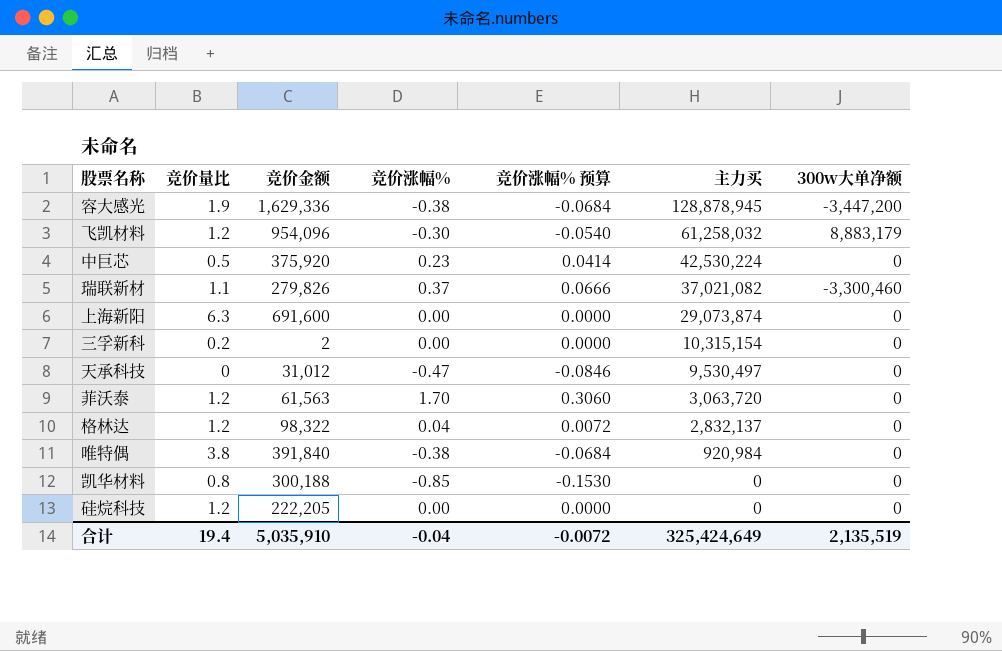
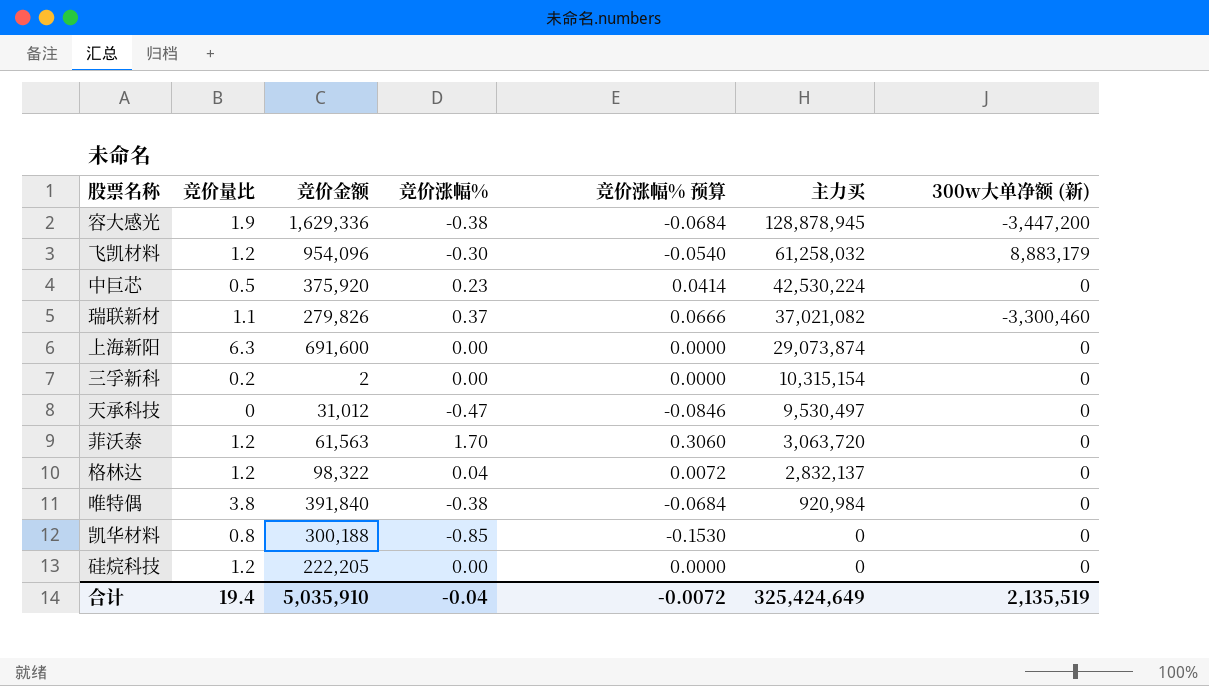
column name: 300w大单净额 -> 300w大单净额 (新)

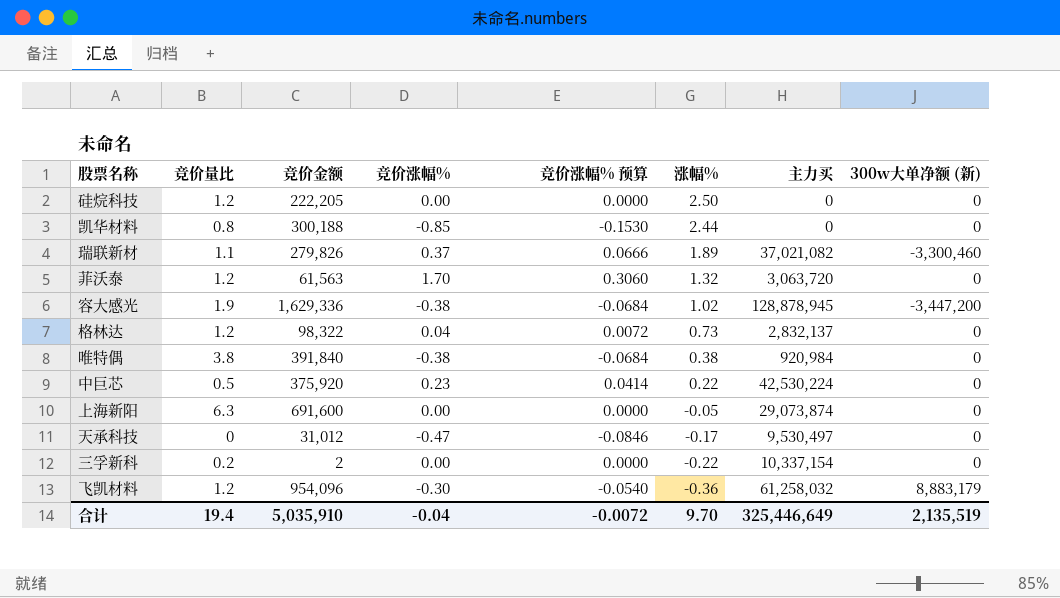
row order: 主力买 descending -> 涨幅% descending
column 涨幅% | position: none -> 6
三孚新科 | 主力买: 10,315,154 -> 10,337,154
合计 | 主力买: 325,424,649 -> 325,446,649

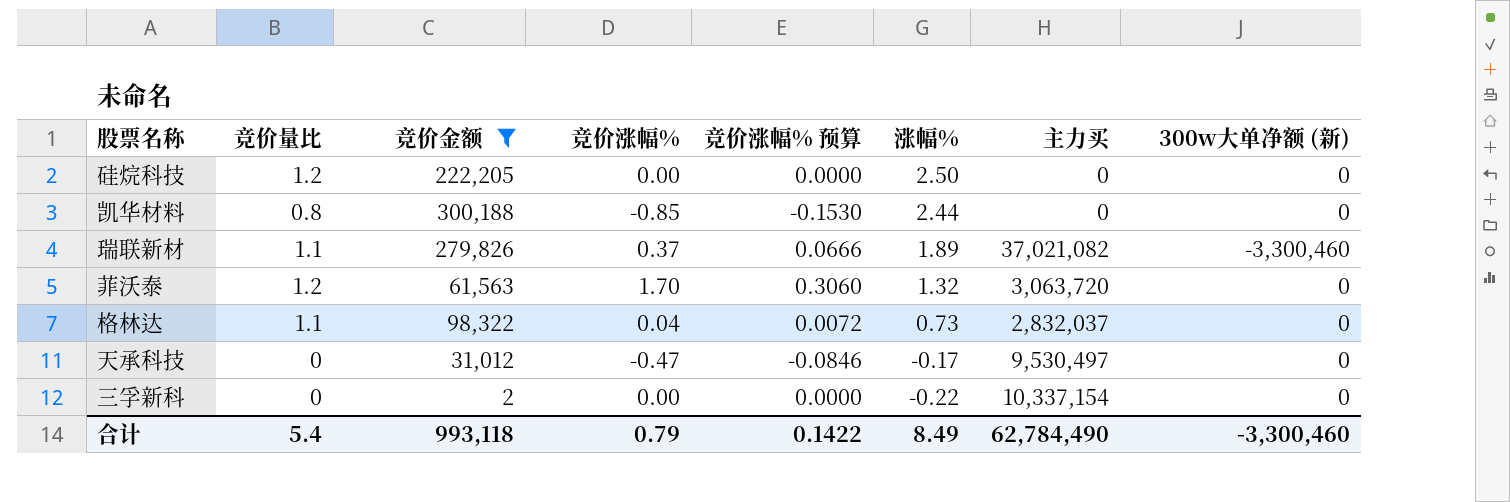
filter: none -> 竞价金额 <= 300,188
格林达 | 竞价量比: 1.2 -> 1.1
格林达 | 主力买: 2,832,137 -> 2,832,037
三孚新科 | 竞价量比: 0.2 -> 0
合计 | 竞价量比: 19.4 -> 5.4
合计 | 竞价金额: 5,035,910 -> 993,118
合计 | 竞价涨幅%: -0.04 -> 0.79
合计 | 竞价涨幅% 预算: -0.0072 -> 0.1422
合计 | 涨幅%: 9.70 -> 8.49
合计 | 主力买: 325,446,649 -> 62,784,490
合计 | 300w大单净额 (新): 2,135,519 -> -3,300,460

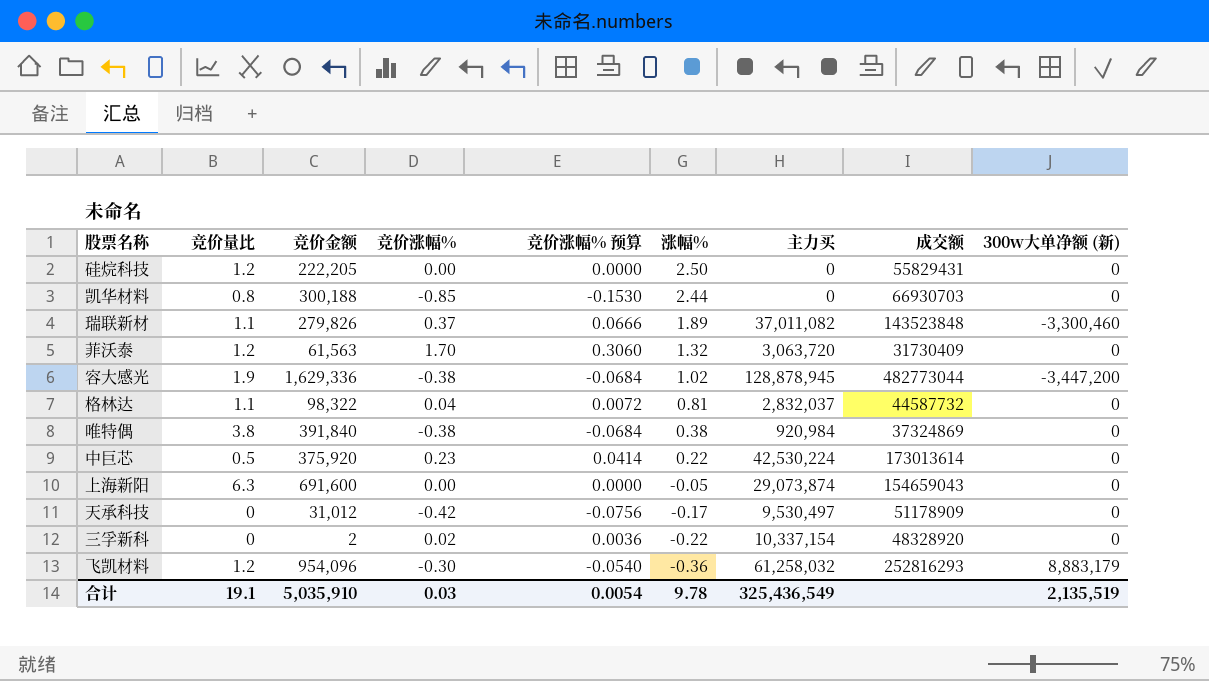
filter: 竞价金额 <= 300,188 -> none
column 成交额 | position: none -> 8
瑞联新材 | 主力买: 37,021,082 -> 37,011,082
格林达 | 涨幅%: 0.73 -> 0.81
天承科技 | 竞价涨幅%: -0.47 -> -0.42
天承科技 | 竞价涨幅% 预算: -0.0846 -> -0.0756
三孚新科 | 竞价涨幅%: 0.00 -> 0.02
三孚新科 | 竞价涨幅% 预算: 0.0000 -> 0.0036
合计 | 竞价量比: 5.4 -> 19.1
合计 | 竞价金额: 993,118 -> 5,035,910
合计 | 竞价涨幅%: 0.79 -> 0.03
合计 | 竞价涨幅% 预算: 0.1422 -> 0.0054
合计 | 涨幅%: 8.49 -> 9.78
合计 | 主力买: 62,784,490 -> 325,436,549
合计 | 300w大单净额 (新): -3,300,460 -> 2,135,519

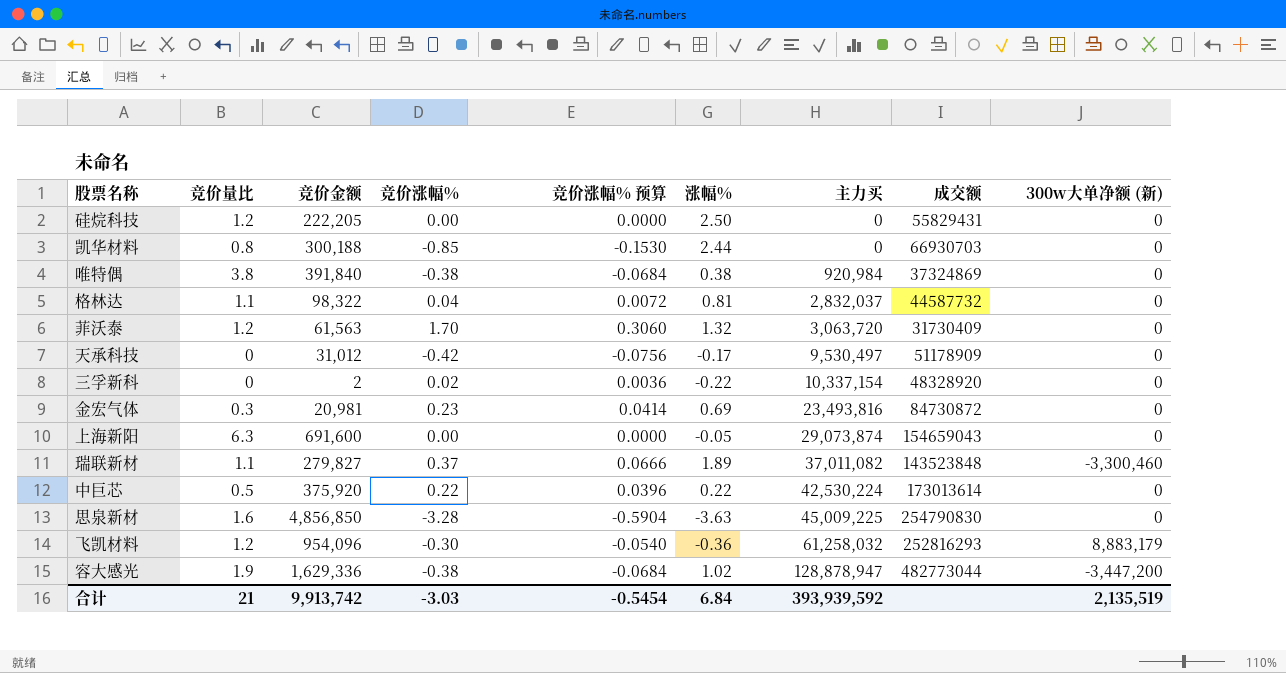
row order: 涨幅% descending -> 主力买 ascending
row 金宏气体: none -> 0.3 | 20,981 | 0.23 | 0.0414 | 0.69 | 23,493,816 | 84730872 | 0
瑞联新材 | 竞价金额: 279,826 -> 279,827
中巨芯 | 竞价涨幅%: 0.23 -> 0.22
中巨芯 | 竞价涨幅% 预算: 0.0414 -> 0.0396
row 思泉新材: none -> 1.6 | 4,856,850 | -3.28 | -0.5904 | -3.63 | 45,009,225 | 254790830 | 0
容大感光 | 主力买: 128,878,945 -> 128,878,947
合计 | 竞价量比: 19.1 -> 21
合计 | 竞价金额: 5,035,910 -> 9,913,742
合计 | 竞价涨幅%: 0.03 -> -3.03
合计 | 竞价涨幅% 预算: 0.0054 -> -0.5454
合计 | 涨幅%: 9.78 -> 6.84
合计 | 主力买: 325,436,549 -> 393,939,592

